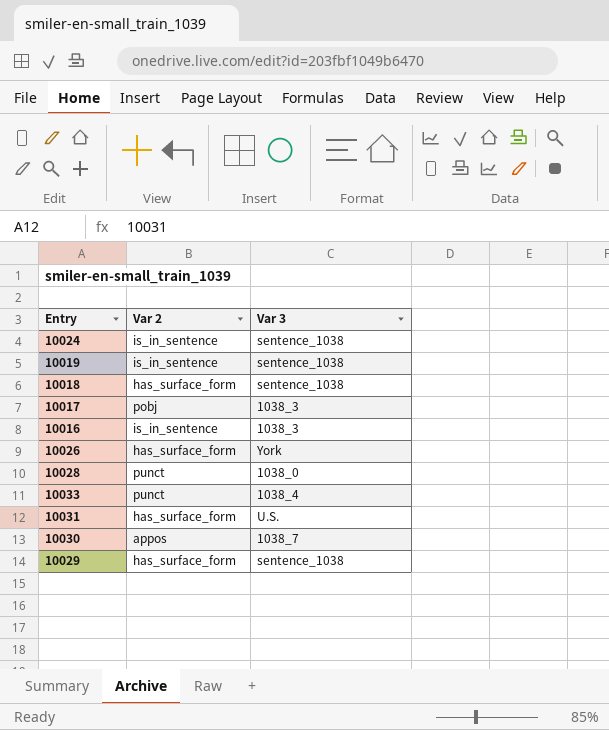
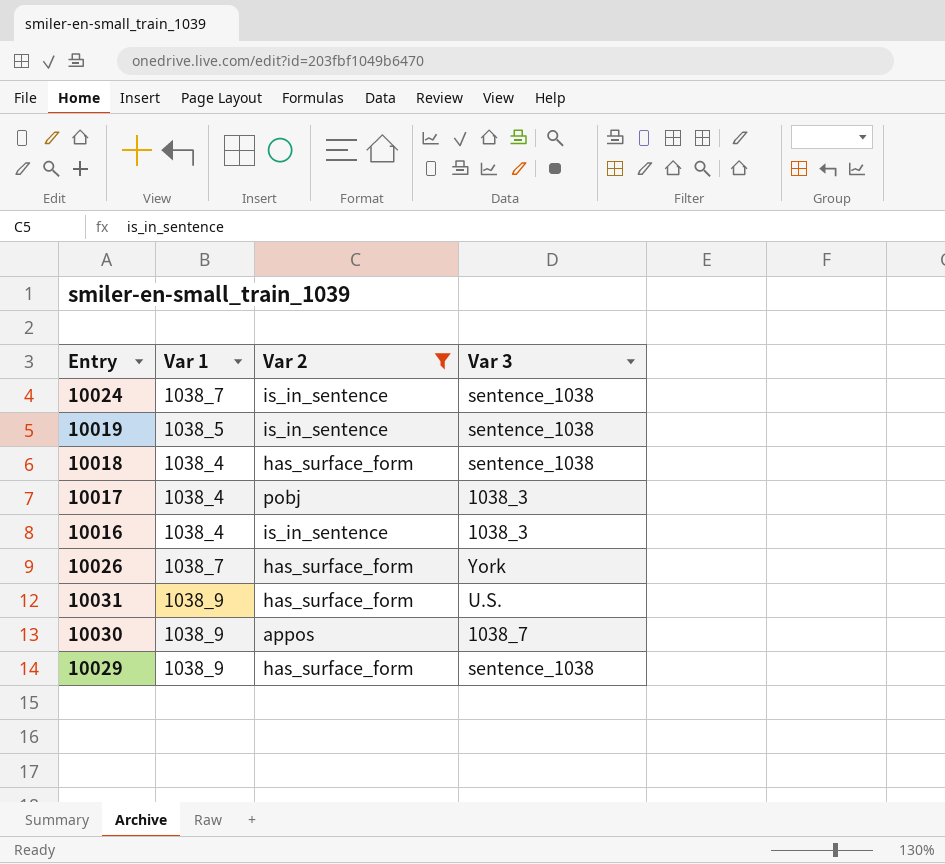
filter: none -> Var 2 != punct
column Var 1 | position: none -> 2

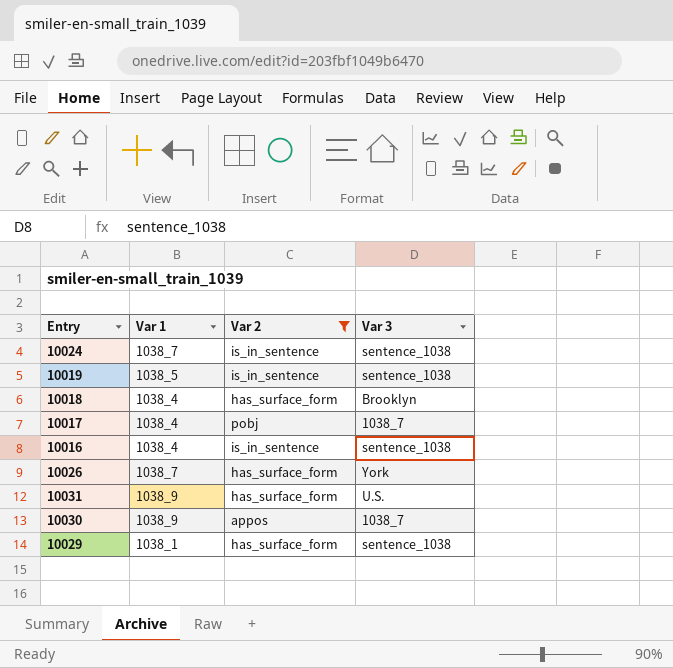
10018 | Var 3: sentence_1038 -> Brooklyn
10017 | Var 3: 1038_3 -> 1038_7
10016 | Var 3: 1038_3 -> sentence_1038
10029 | Var 1: 1038_9 -> 1038_1

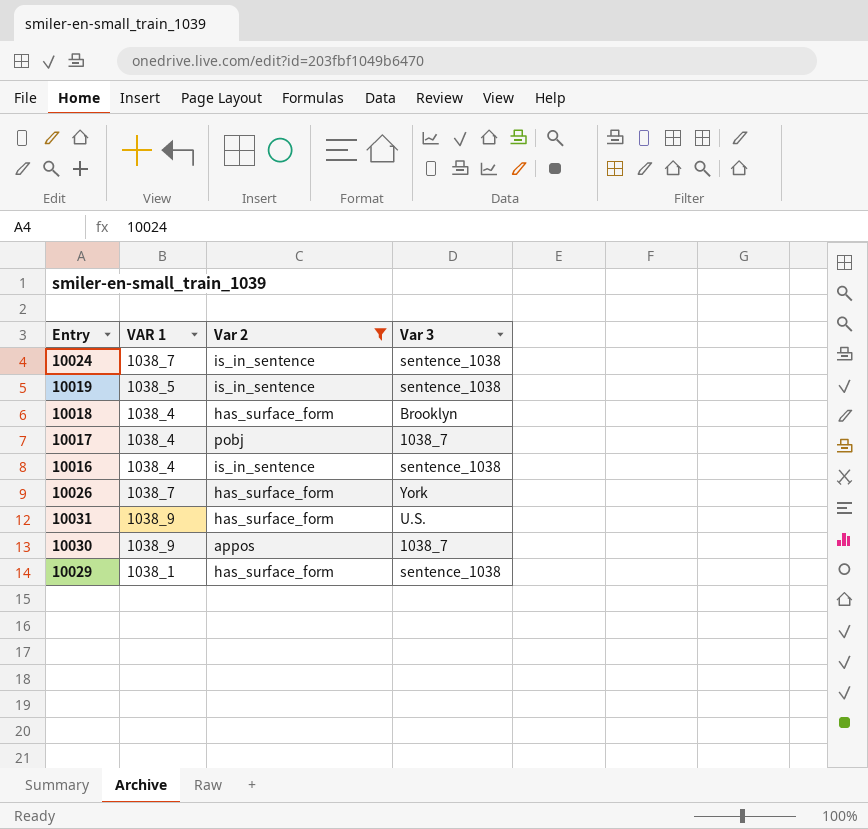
column name: Var 1 -> VAR 1

